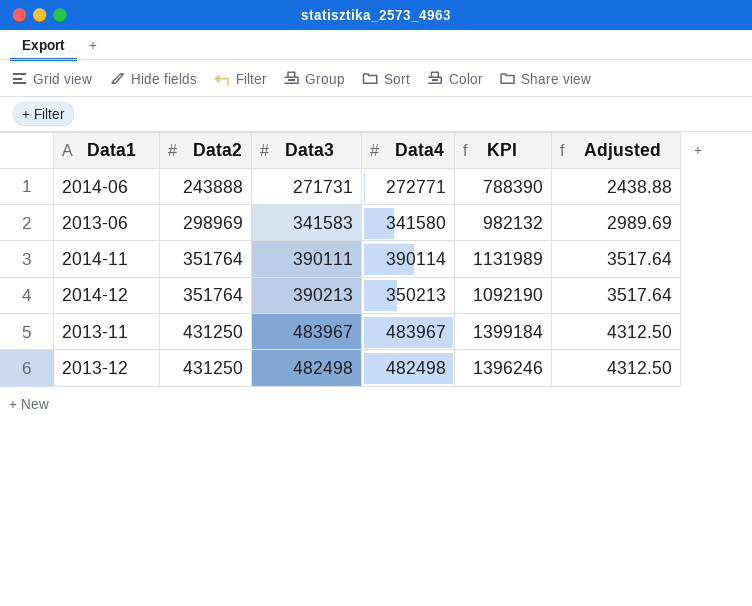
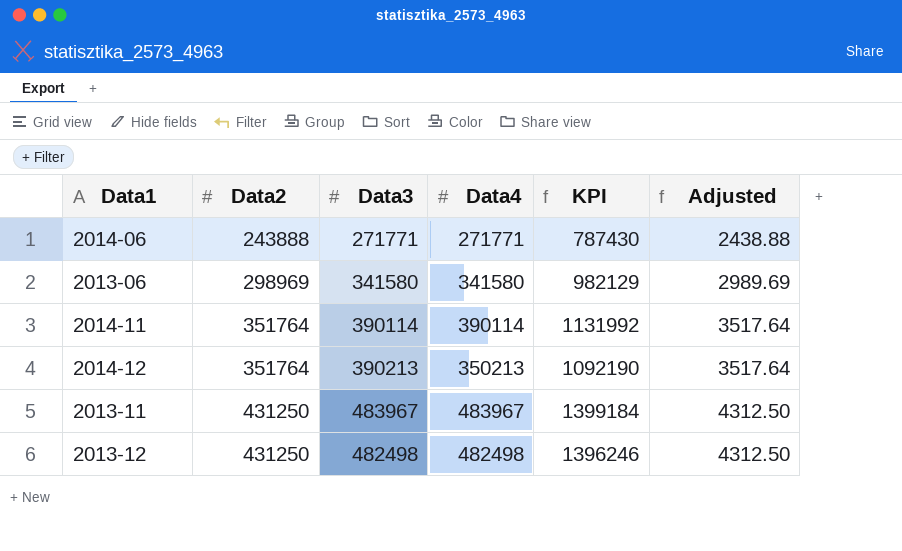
2014-06 | Data3: 271731 -> 271771
2014-06 | Data4: 272771 -> 271771
2014-06 | KPI: 788390 -> 787430
2013-06 | Data3: 341583 -> 341580
2013-06 | KPI: 982132 -> 982129
2014-11 | Data3: 390111 -> 390114
2014-11 | KPI: 1131989 -> 1131992

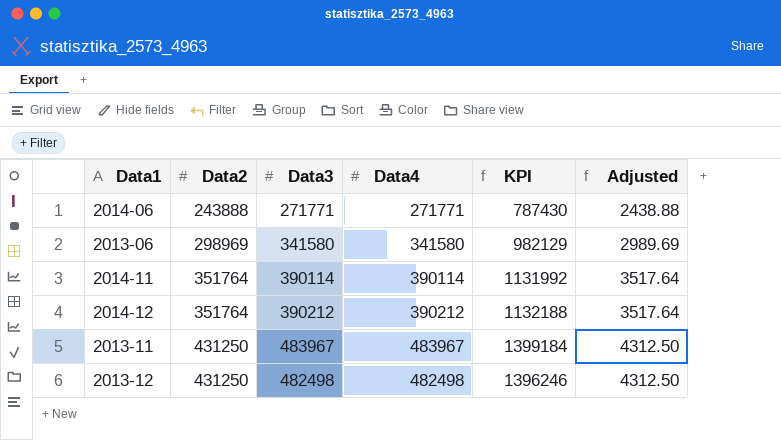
2014-12 | Data3: 390213 -> 390212
2014-12 | Data4: 350213 -> 390212
2014-12 | KPI: 1092190 -> 1132188

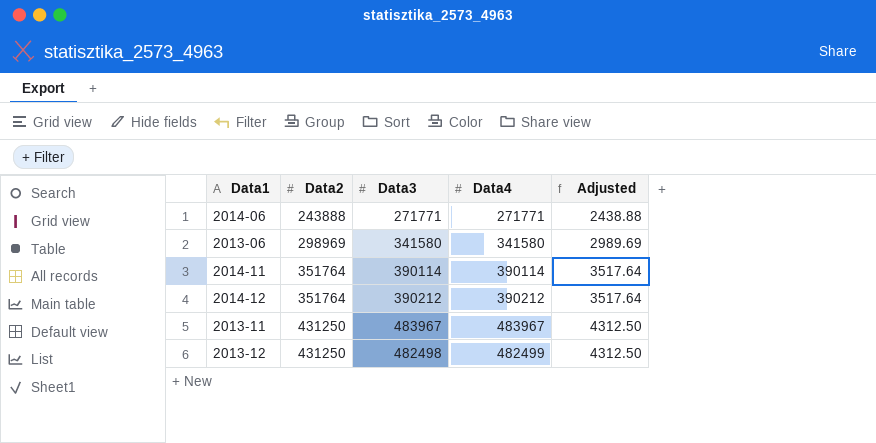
column KPI | formula: [Data2] + [Data3] + [Data4] -> none
2013-12 | Data4: 482498 -> 482499

